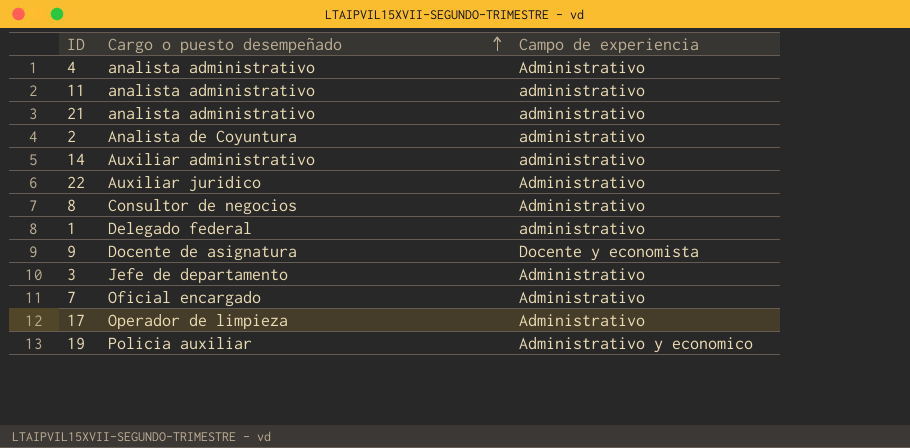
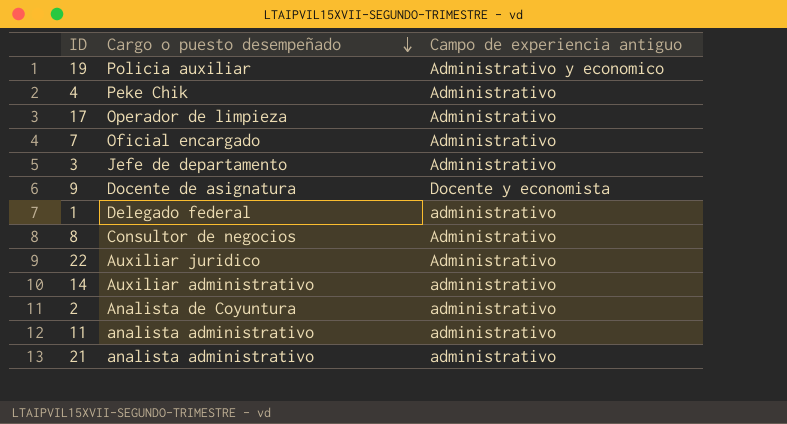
row order: Cargo o puesto desempeñado ascending -> Cargo o puesto desempeñado descending
column name: Campo de experiencia -> Campo de experiencia antiguo
4 | Cargo o puesto desempeñado: analista administrativo -> Peke Chik

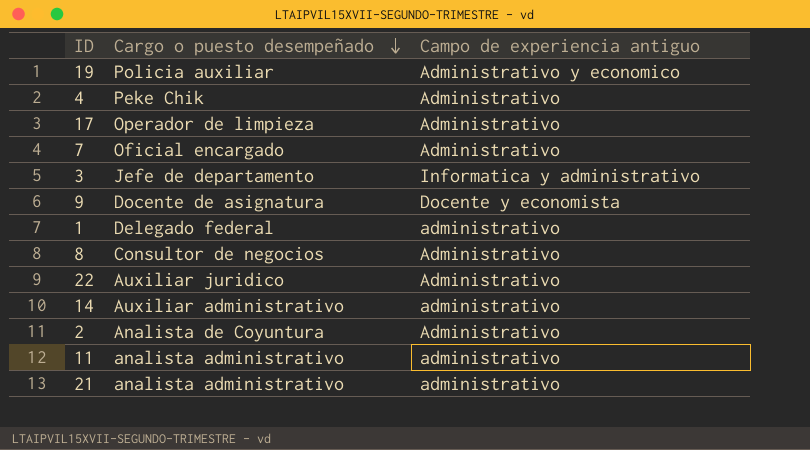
3 | Campo de experiencia antiguo: Administrativo -> Informatica y administrativo
2 | Campo de experiencia antiguo: administrativo -> Administrativo

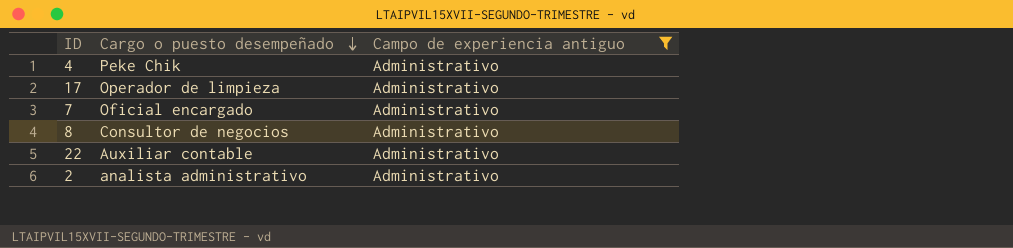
filter: none -> Campo de experiencia antiguo = Administrativo
22 | Cargo o puesto desempeñado: Auxiliar juridico -> Auxiliar contable
2 | Cargo o puesto desempeñado: Analista de Coyuntura -> analista administrativo

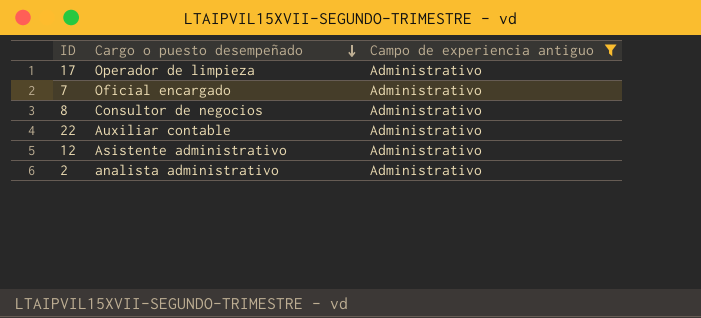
row 4: Peke Chik | Administrativo -> none
row 12: none -> Asistente administrativo | Administrativo

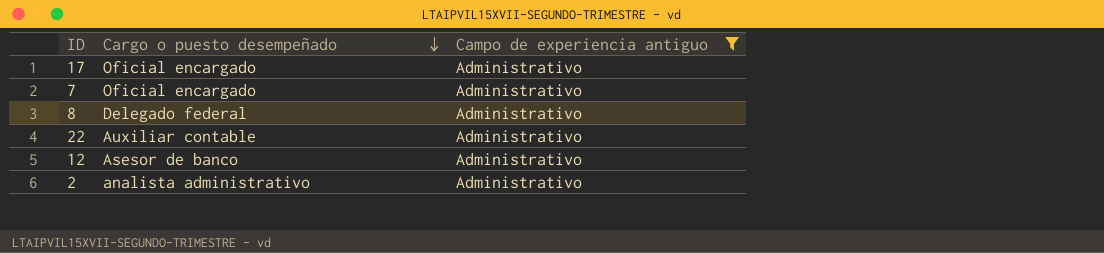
17 | Cargo o puesto desempeñado: Operador de limpieza -> Oficial encargado
8 | Cargo o puesto desempeñado: Consultor de negocios -> Delegado federal
12 | Cargo o puesto desempeñado: Asistente administrativo -> Asesor de banco

